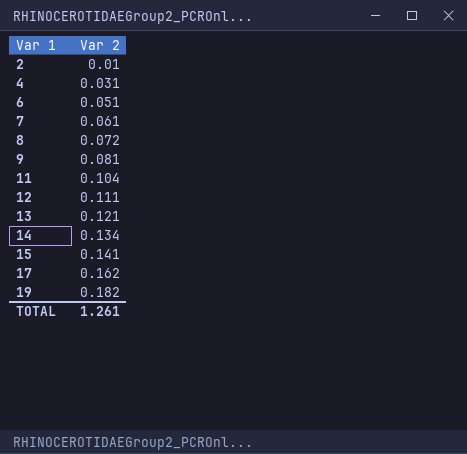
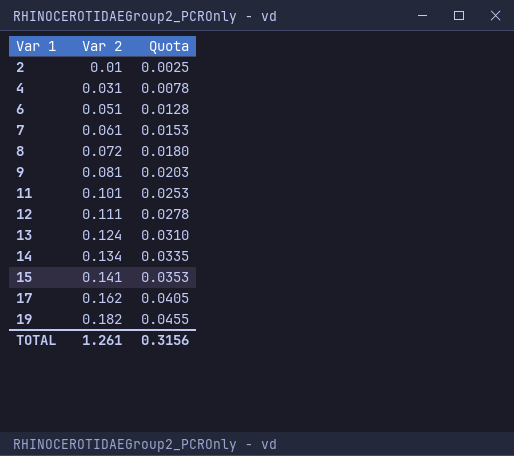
column Quota | formula: none -> [Var 2] * 0.25
11 | Var 2: 0.104 -> 0.101
13 | Var 2: 0.121 -> 0.124

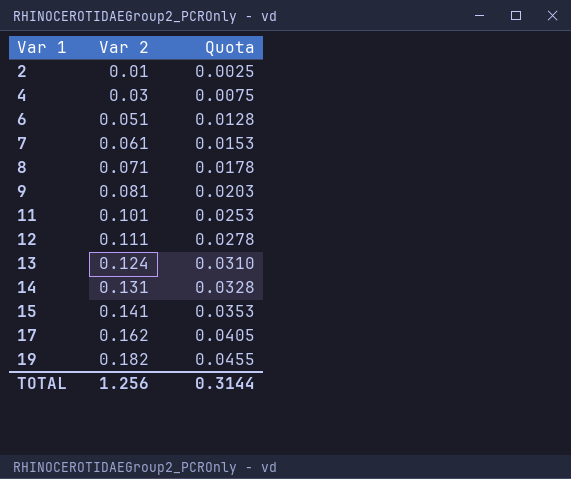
4 | Var 2: 0.031 -> 0.03
4 | Quota: 0.0078 -> 0.0075
8 | Var 2: 0.072 -> 0.071
8 | Quota: 0.0180 -> 0.0178
14 | Var 2: 0.134 -> 0.131
14 | Quota: 0.0335 -> 0.0328
TOTAL | Var 2: 1.261 -> 1.256
TOTAL | Quota: 0.3156 -> 0.3144

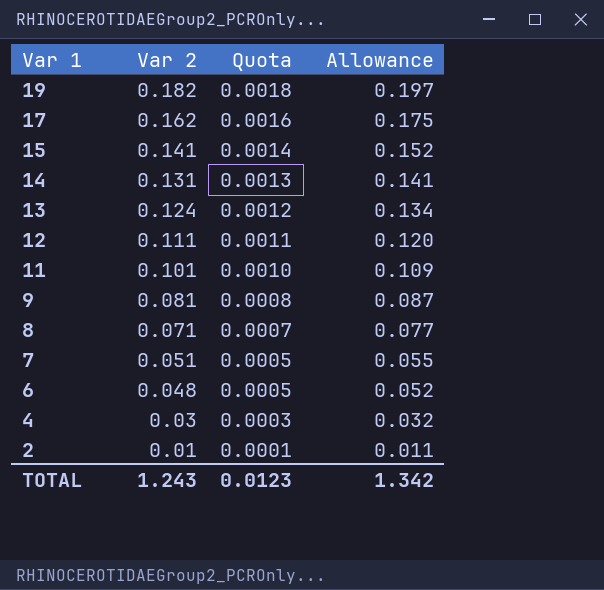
row order: Var 1 ascending -> Var 1 descending
column Quota | formula: [Var 2] * 0.25 -> [Var 2] * 0.01
column Allowance | formula: none -> [Var 2] * 1.08
7 | Var 2: 0.061 -> 0.051
6 | Var 2: 0.051 -> 0.048
TOTAL | Var 2: 1.256 -> 1.243
TOTAL | Quota: 0.3144 -> 0.0123

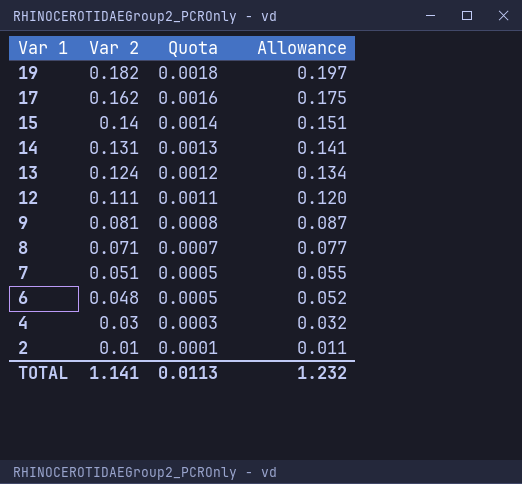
row 11: 0.101 | 0.0010 | 0.109 -> none
15 | Var 2: 0.141 -> 0.14
15 | Allowance: 0.152 -> 0.151
TOTAL | Var 2: 1.243 -> 1.141
TOTAL | Quota: 0.0123 -> 0.0113
TOTAL | Allowance: 1.342 -> 1.232

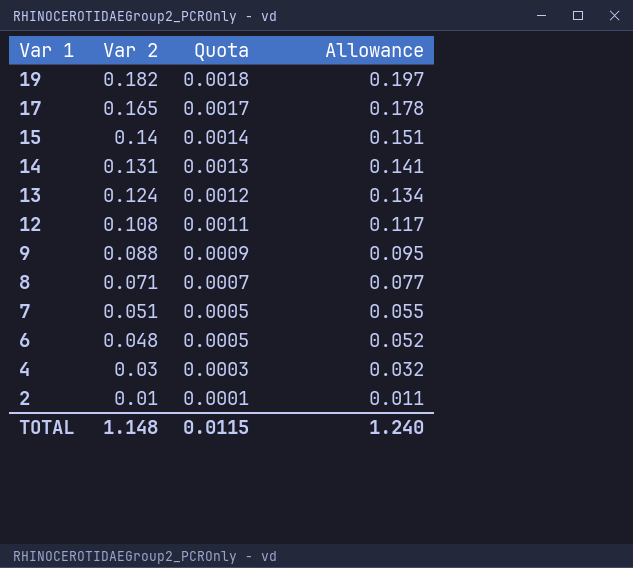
17 | Var 2: 0.162 -> 0.165
17 | Quota: 0.0016 -> 0.0017
17 | Allowance: 0.175 -> 0.178
12 | Var 2: 0.111 -> 0.108
12 | Allowance: 0.120 -> 0.117
9 | Var 2: 0.081 -> 0.088
9 | Quota: 0.0008 -> 0.0009
9 | Allowance: 0.087 -> 0.095
TOTAL | Var 2: 1.141 -> 1.148
TOTAL | Quota: 0.0113 -> 0.0115
TOTAL | Allowance: 1.232 -> 1.240

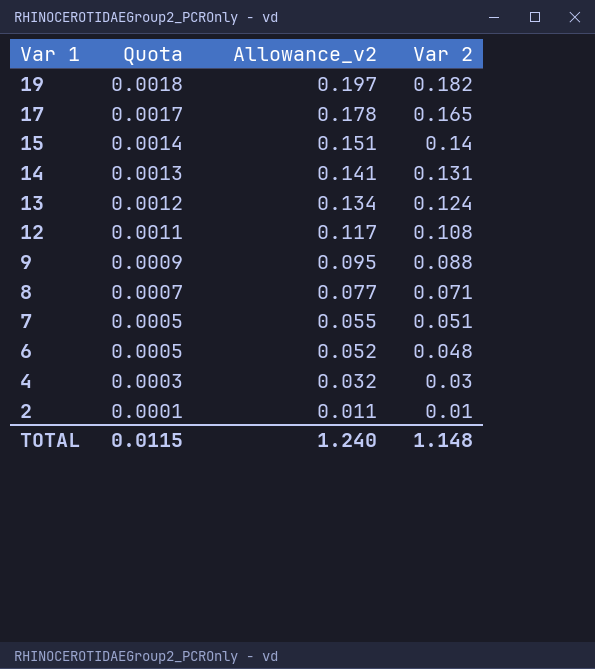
column name: Allowance -> Allowance_v2
column Var 2 | position: 2 -> 4

